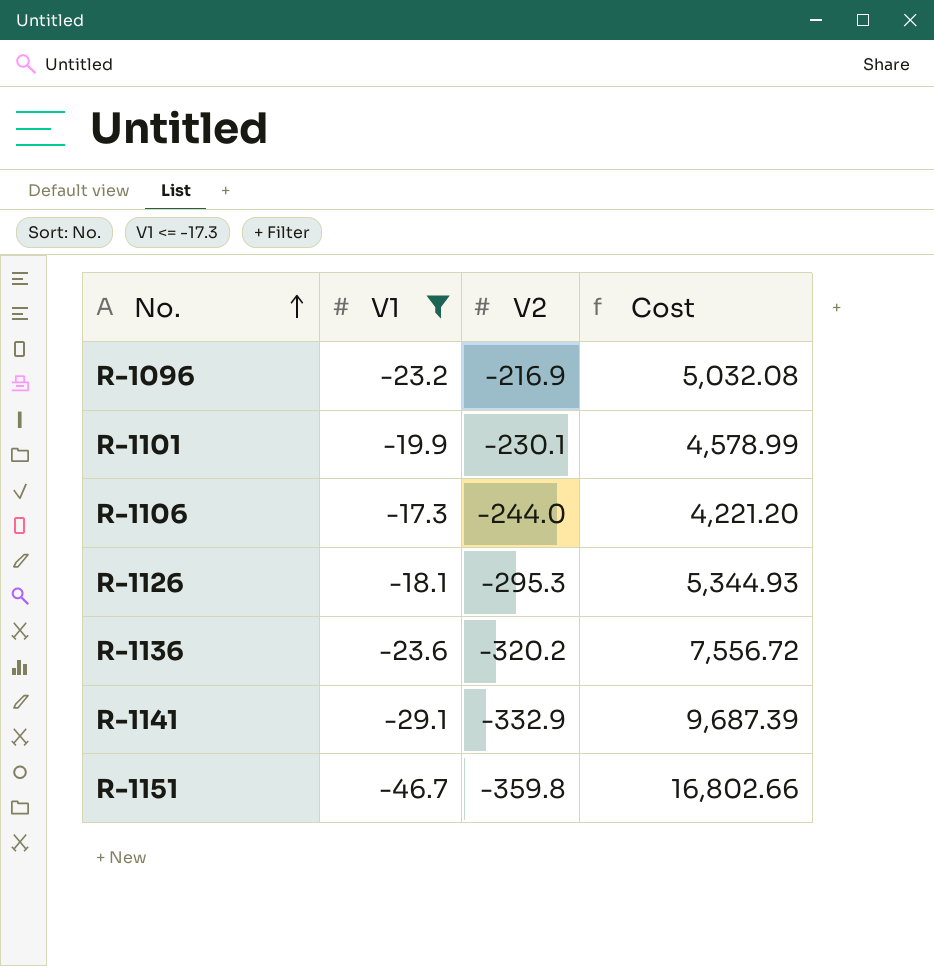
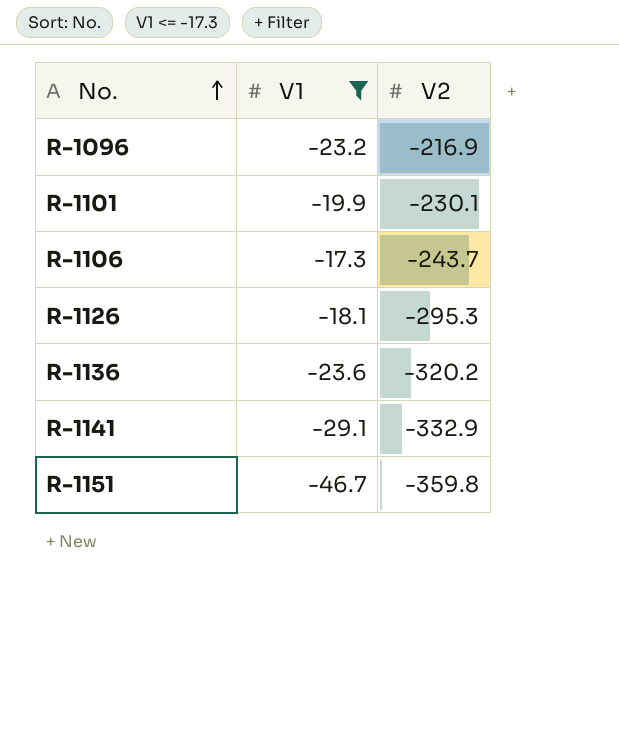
column Cost | formula: [V1] * [V2] -> none
R-1106 | V2: -244.0 -> -243.7

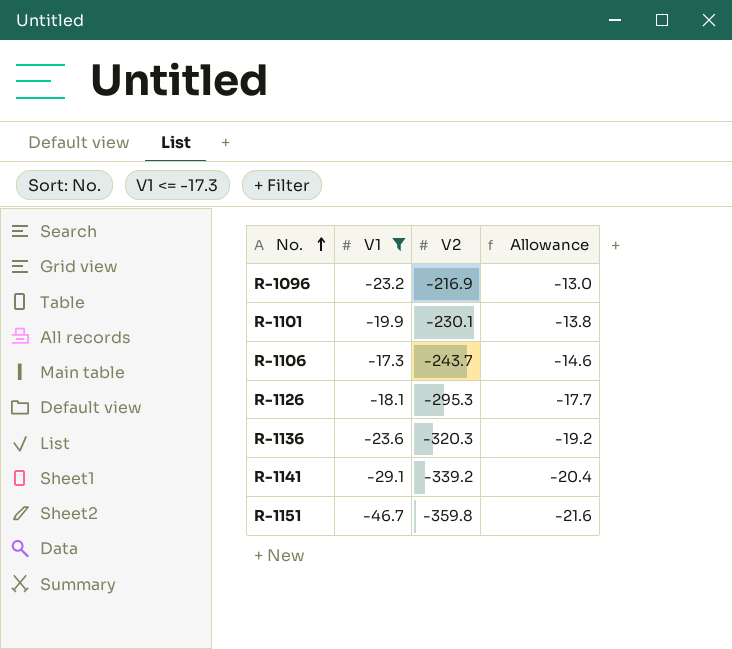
column Allowance | formula: none -> [V2] * 0.06
R-1136 | V2: -320.2 -> -320.3
R-1141 | V2: -332.9 -> -339.2

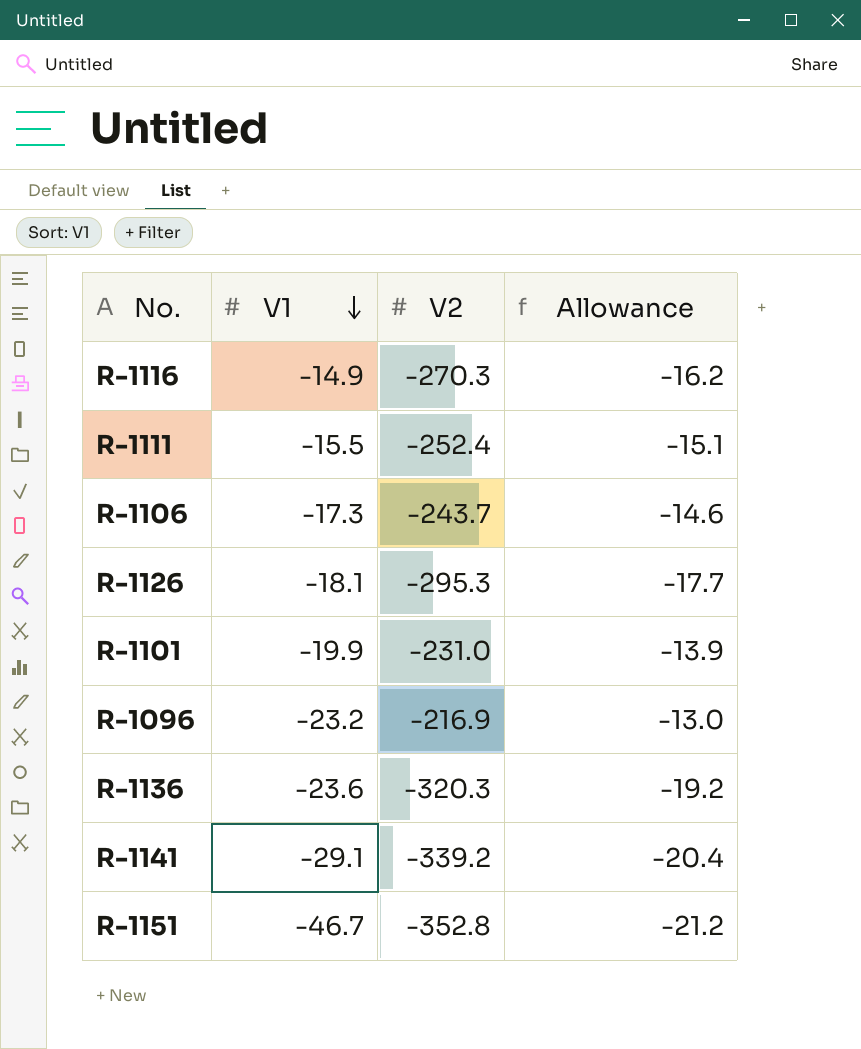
filter: V1 <= -17.3 -> none
row order: No. ascending -> V1 descending
R-1101 | V2: -230.1 -> -231.0
R-1101 | Allowance: -13.8 -> -13.9
R-1151 | V2: -359.8 -> -352.8
R-1151 | Allowance: -21.6 -> -21.2

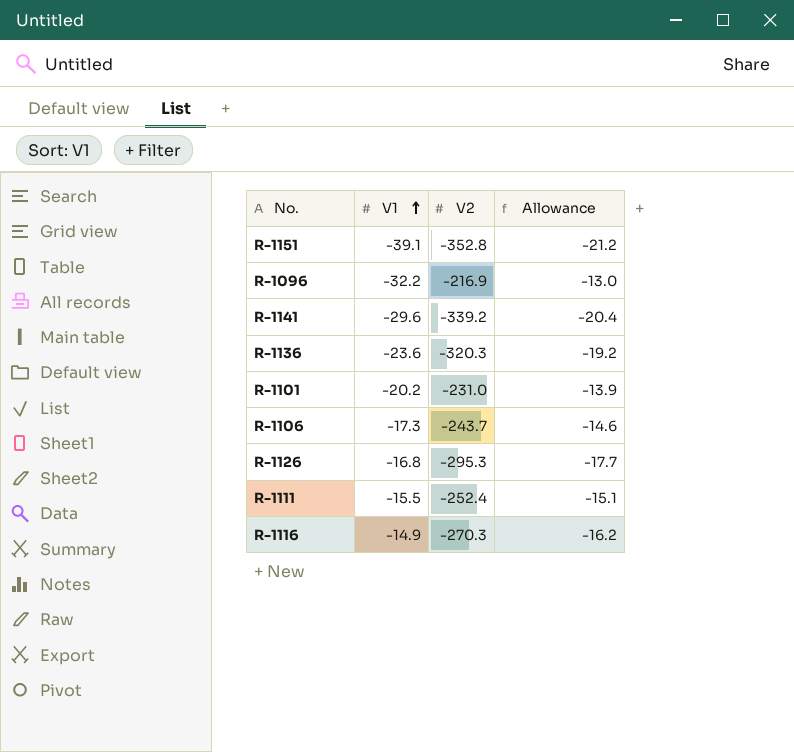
row order: V1 descending -> V1 ascending
R-1151 | V1: -46.7 -> -39.1
R-1096 | V1: -23.2 -> -32.2
R-1141 | V1: -29.1 -> -29.6
R-1101 | V1: -19.9 -> -20.2
R-1126 | V1: -18.1 -> -16.8

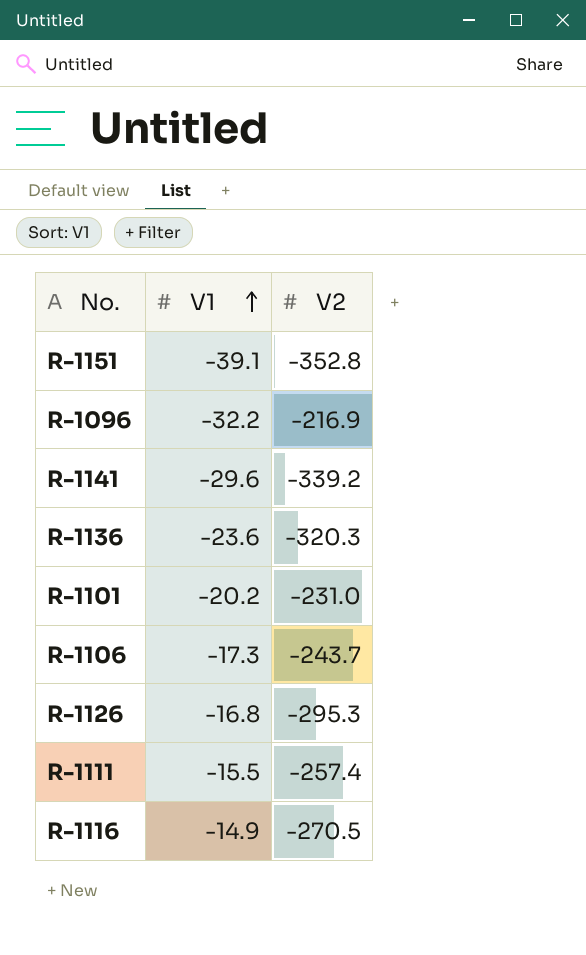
column Allowance | formula: [V2] * 0.06 -> none
R-1111 | V2: -252.4 -> -257.4
R-1116 | V2: -270.3 -> -270.5

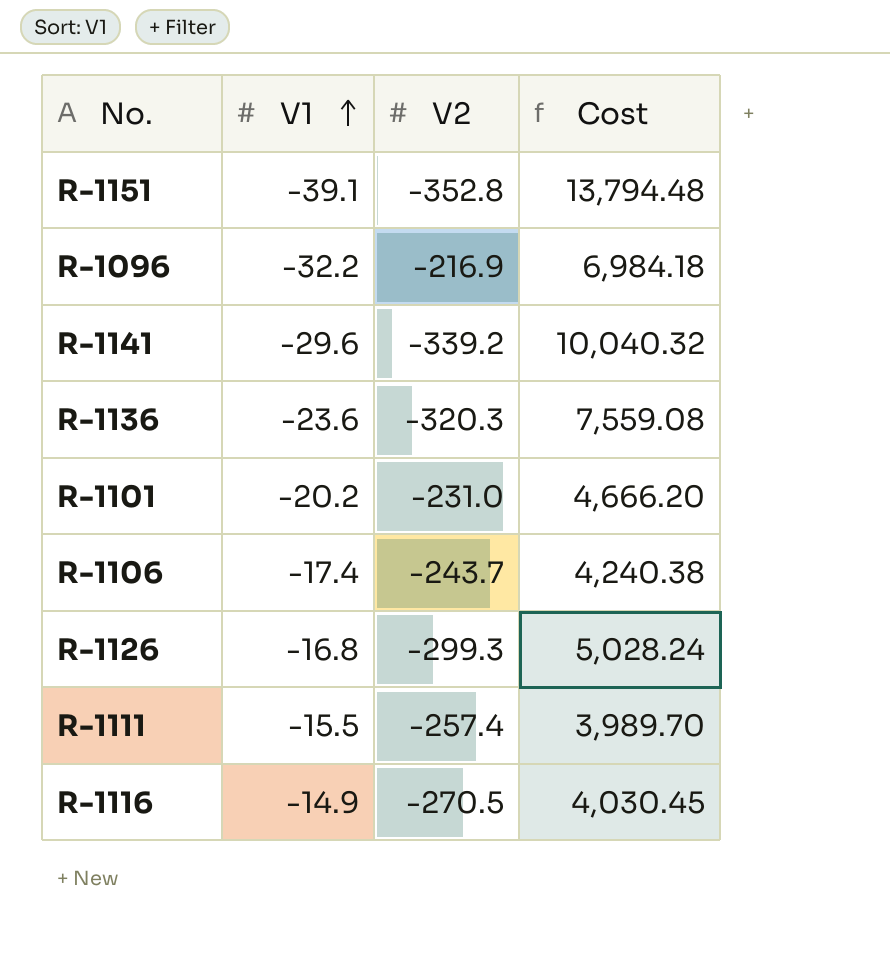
column Cost | formula: none -> [V1] * [V2]
R-1106 | V1: -17.3 -> -17.4
R-1126 | V2: -295.3 -> -299.3

